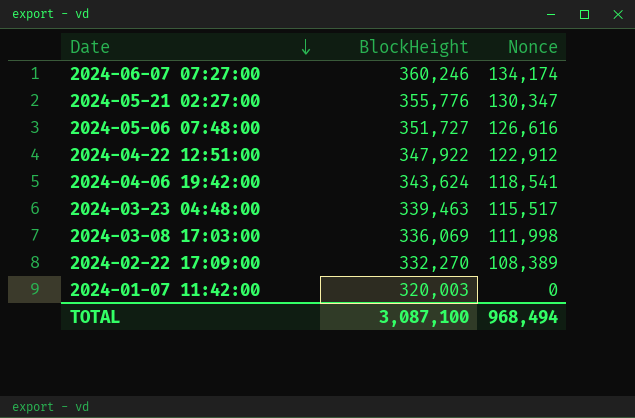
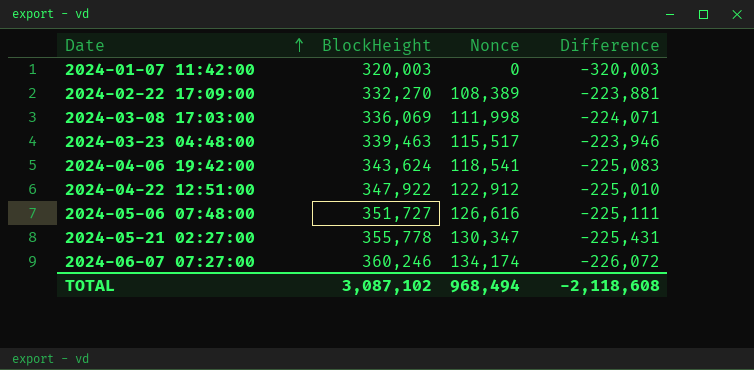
row order: Date descending -> Date ascending
column Difference | formula: none -> [Nonce] - [BlockHeight]
2024-05-21 02:27:00 | BlockHeight: 355,776 -> 355,778
TOTAL | BlockHeight: 3,087,100 -> 3,087,102

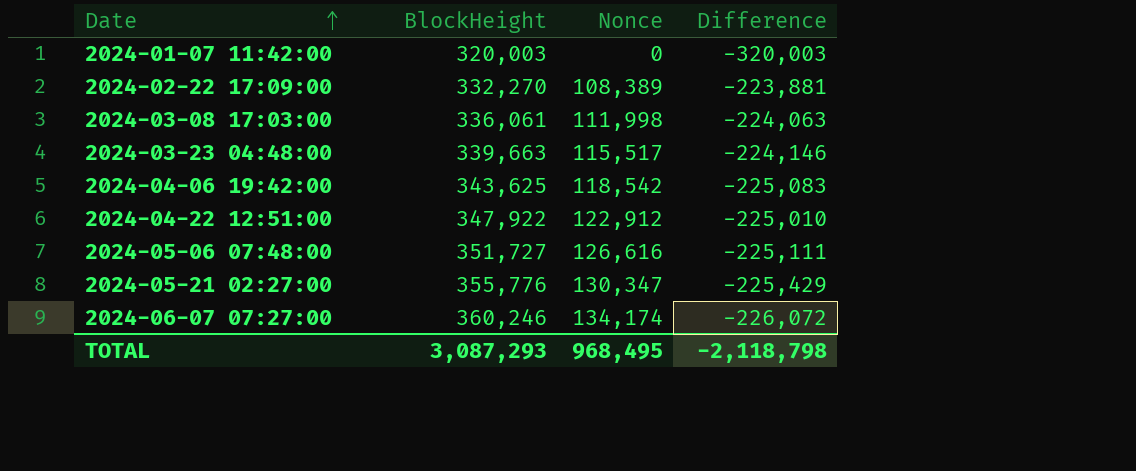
2024-03-08 17:03:00 | BlockHeight: 336,069 -> 336,061
2024-03-08 17:03:00 | Difference: -224,071 -> -224,063
2024-03-23 04:48:00 | BlockHeight: 339,463 -> 339,663
2024-03-23 04:48:00 | Difference: -223,946 -> -224,146
2024-04-06 19:42:00 | BlockHeight: 343,624 -> 343,625
2024-04-06 19:42:00 | Nonce: 118,541 -> 118,542
2024-05-21 02:27:00 | BlockHeight: 355,778 -> 355,776
2024-05-21 02:27:00 | Difference: -225,431 -> -225,429
TOTAL | BlockHeight: 3,087,102 -> 3,087,293
TOTAL | Nonce: 968,494 -> 968,495
TOTAL | Difference: -2,118,608 -> -2,118,798

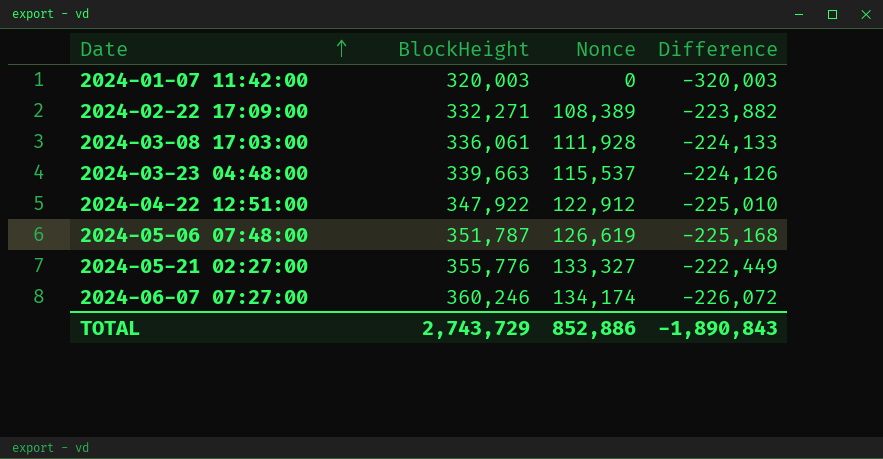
row 2024-04-06 19:42:00: 343,625 | 118,542 | -225,083 -> none
2024-02-22 17:09:00 | BlockHeight: 332,270 -> 332,271
2024-02-22 17:09:00 | Difference: -223,881 -> -223,882
2024-03-08 17:03:00 | Nonce: 111,998 -> 111,928
2024-03-08 17:03:00 | Difference: -224,063 -> -224,133
2024-03-23 04:48:00 | Nonce: 115,517 -> 115,537
2024-03-23 04:48:00 | Difference: -224,146 -> -224,126
2024-05-06 07:48:00 | BlockHeight: 351,727 -> 351,787
2024-05-06 07:48:00 | Nonce: 126,616 -> 126,619
2024-05-06 07:48:00 | Difference: -225,111 -> -225,168
2024-05-21 02:27:00 | Nonce: 130,347 -> 133,327
2024-05-21 02:27:00 | Difference: -225,429 -> -222,449
TOTAL | BlockHeight: 3,087,293 -> 2,743,729
TOTAL | Nonce: 968,495 -> 852,886
TOTAL | Difference: -2,118,798 -> -1,890,843

